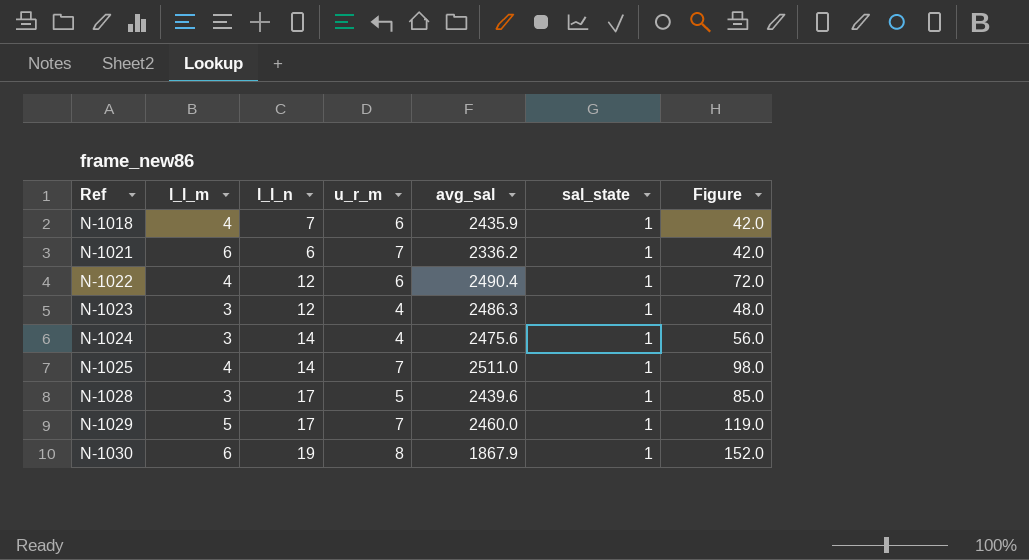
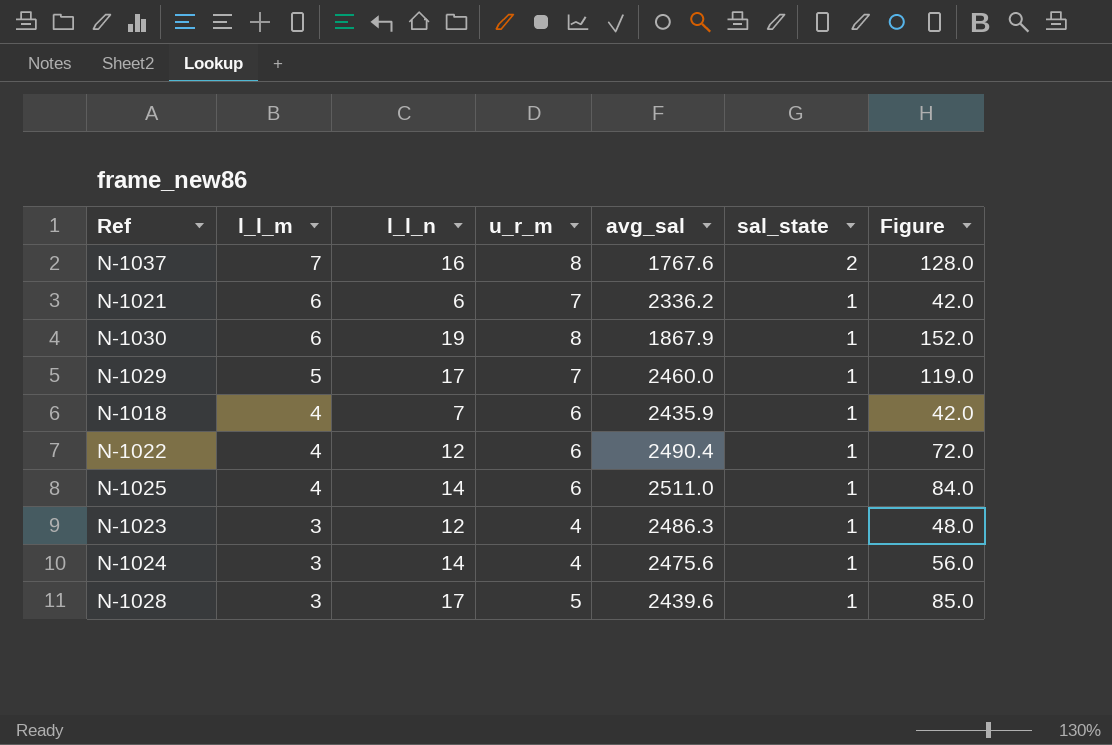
row order: Ref ascending -> l_l_m descending
row N-1037: none -> 7 | 16 | 8 | 1767.6 | 2 | 128.0
N-1025 | u_r_m: 7 -> 6
N-1025 | Figure: 98.0 -> 84.0

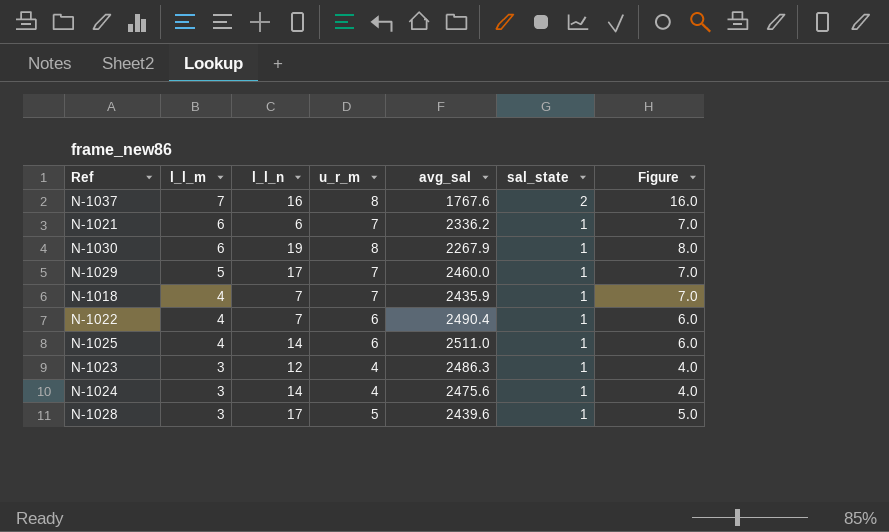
column Figure | formula: [l_l_n] * [u_r_m] -> [u_r_m] * [sal_state]
N-1030 | avg_sal: 1867.9 -> 2267.9
N-1018 | u_r_m: 6 -> 7
N-1022 | l_l_n: 12 -> 7

